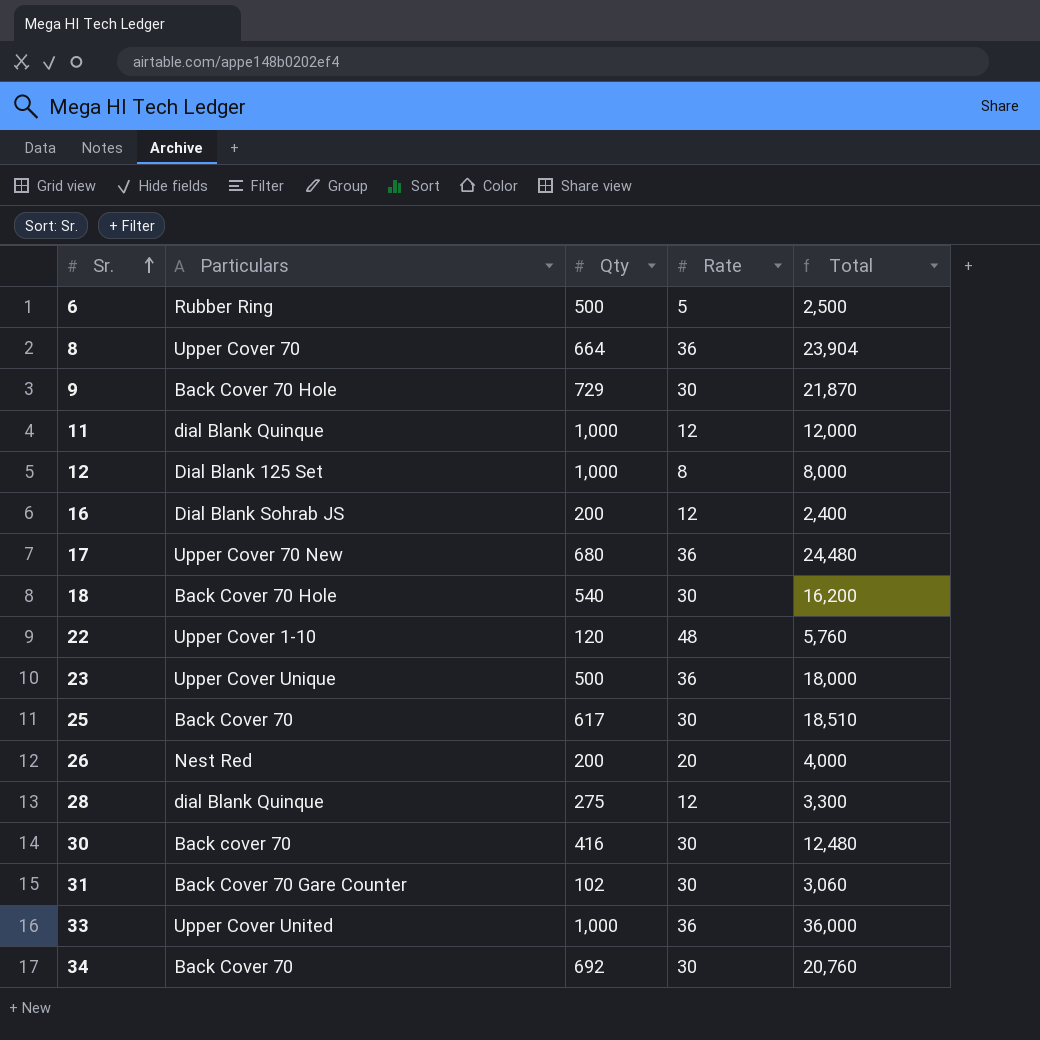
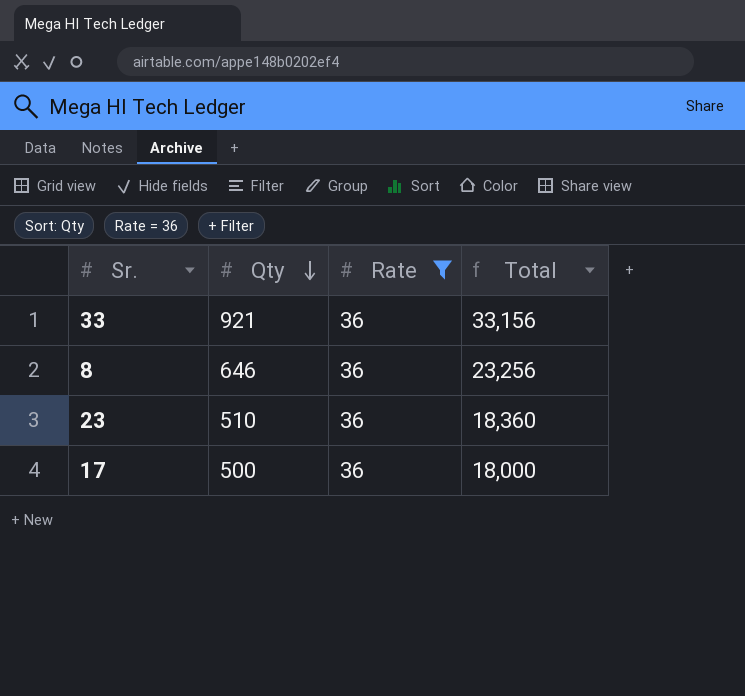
filter: none -> Rate = 36
row order: Sr. ascending -> Qty descending
column Particulars | position: 2 -> none
33 | Qty: 1,000 -> 921
33 | Total: 36,000 -> 33,156
8 | Qty: 664 -> 646
8 | Total: 23,904 -> 23,256
23 | Qty: 500 -> 510
23 | Total: 18,000 -> 18,360
17 | Qty: 680 -> 500
17 | Total: 24,480 -> 18,000

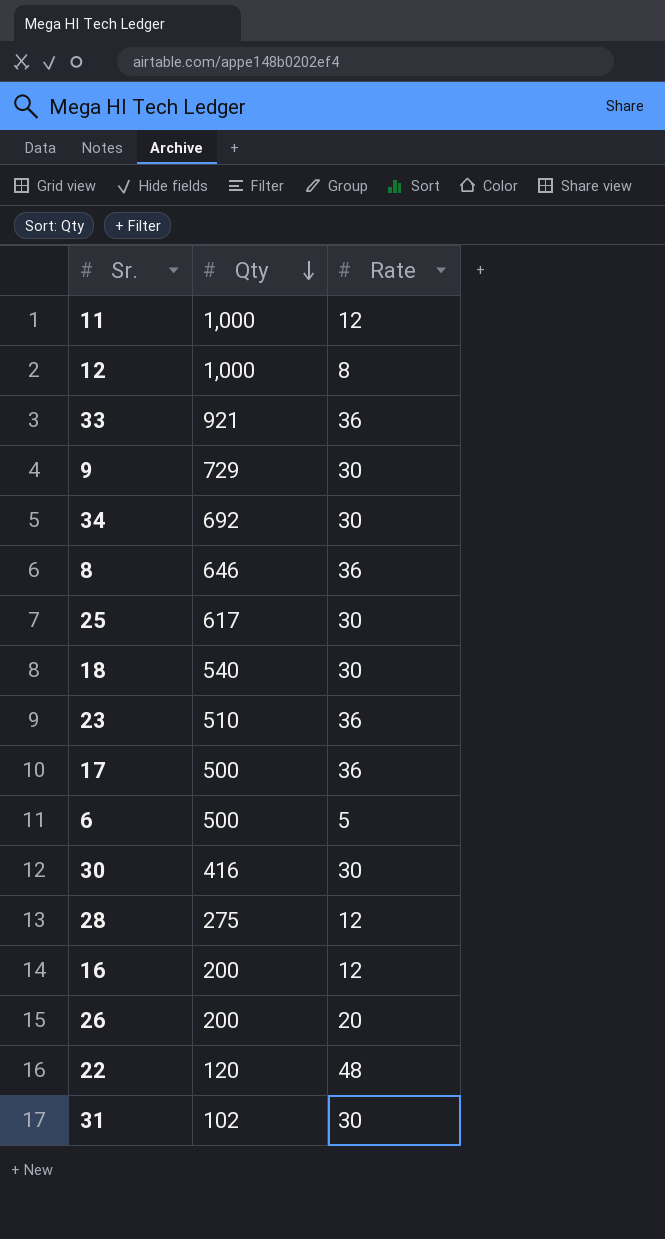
filter: Rate = 36 -> none
column Total | formula: [Qty] * [Rate] -> none

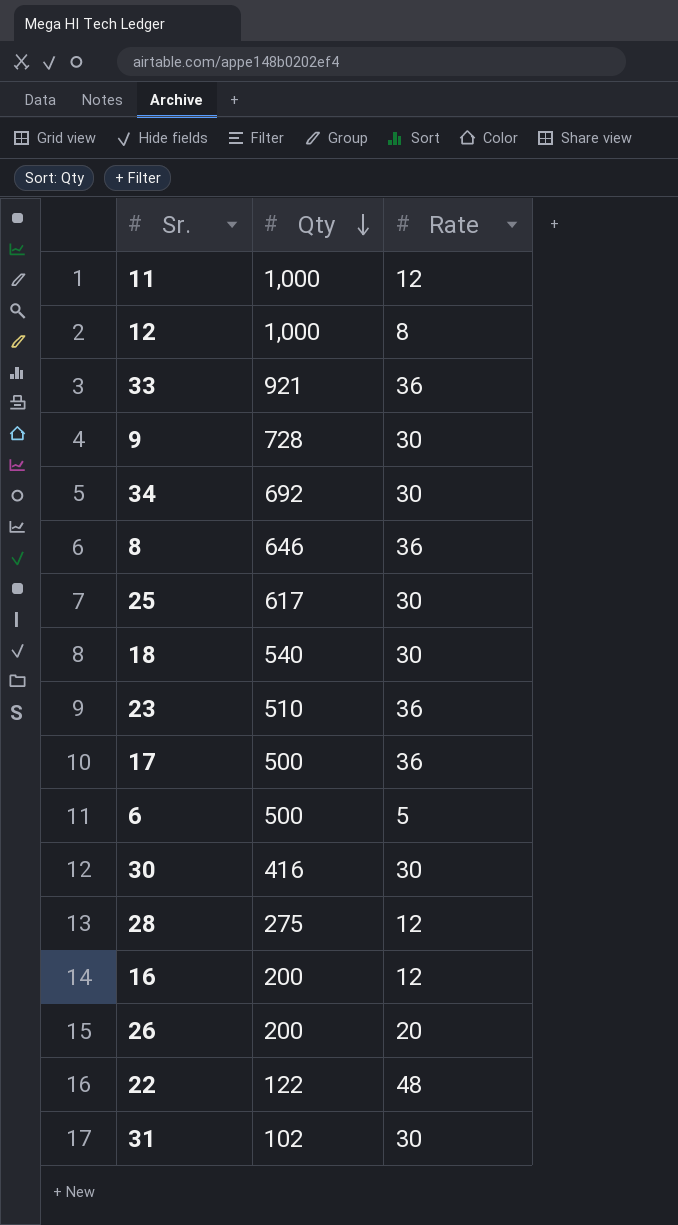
9 | Qty: 729 -> 728
22 | Qty: 120 -> 122

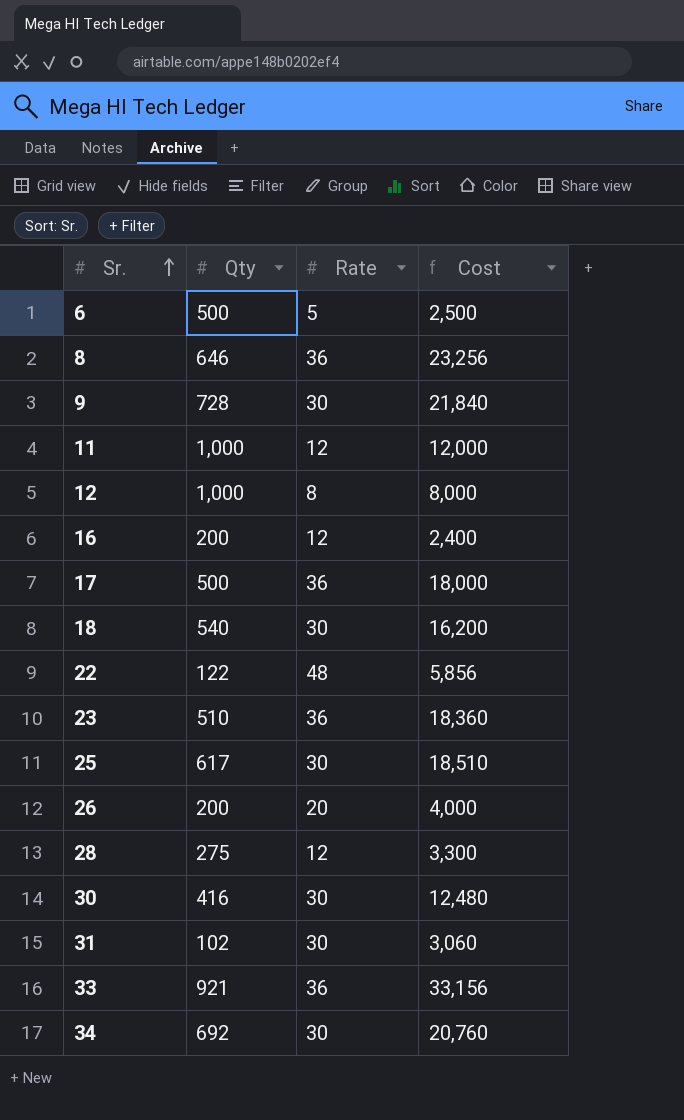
row order: Qty descending -> Sr. ascending
column Cost | formula: none -> [Qty] * [Rate]

